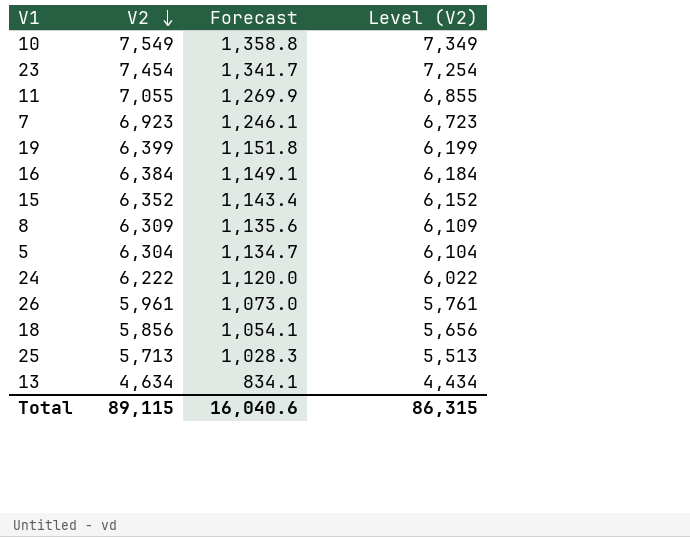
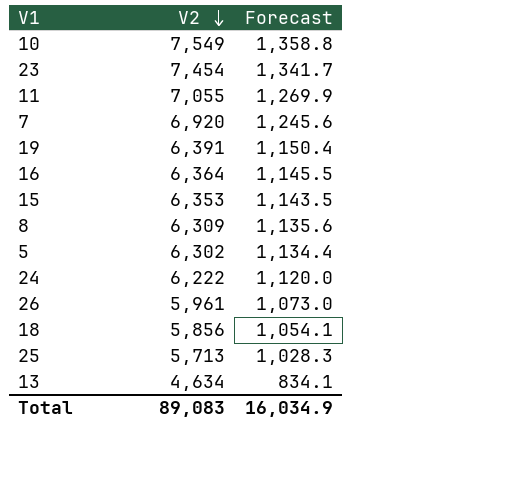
column Level (V2) | formula: [V2] - 200 -> none
7 | V2: 6,923 -> 6,920
7 | Forecast: 1,246.1 -> 1,245.6
19 | V2: 6,399 -> 6,391
19 | Forecast: 1,151.8 -> 1,150.4
16 | V2: 6,384 -> 6,364
16 | Forecast: 1,149.1 -> 1,145.5
15 | V2: 6,352 -> 6,353
15 | Forecast: 1,143.4 -> 1,143.5
5 | V2: 6,304 -> 6,302
5 | Forecast: 1,134.7 -> 1,134.4
Total | V2: 89,115 -> 89,083
Total | Forecast: 16,040.6 -> 16,034.9

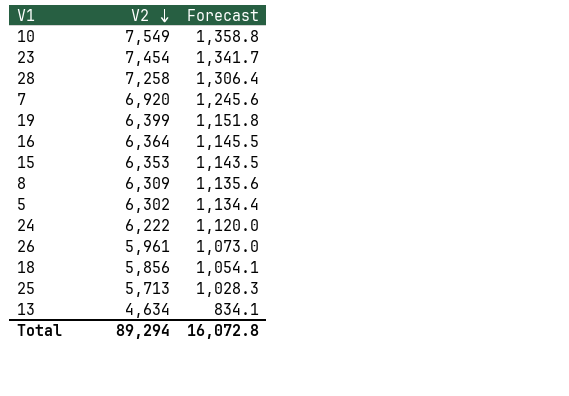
row 11: 7,055 | 1,269.9 -> none
row 28: none -> 7,258 | 1,306.4
19 | V2: 6,391 -> 6,399
19 | Forecast: 1,150.4 -> 1,151.8
Total | V2: 89,083 -> 89,294
Total | Forecast: 16,034.9 -> 16,072.8

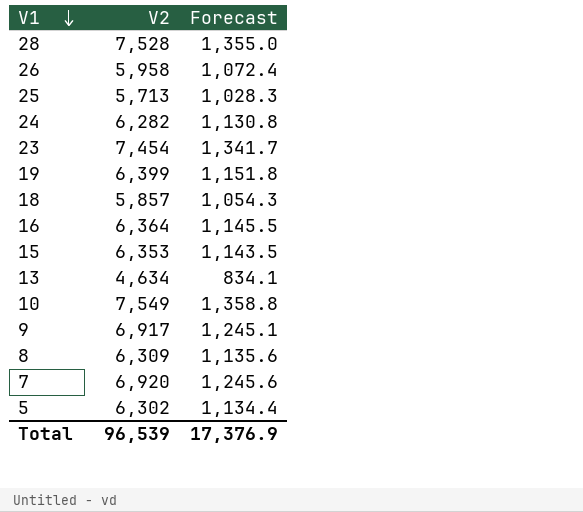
row order: V2 descending -> V1 descending
28 | V2: 7,258 -> 7,528
28 | Forecast: 1,306.4 -> 1,355.0
26 | V2: 5,961 -> 5,958
26 | Forecast: 1,073.0 -> 1,072.4
24 | V2: 6,222 -> 6,282
24 | Forecast: 1,120.0 -> 1,130.8
18 | V2: 5,856 -> 5,857
18 | Forecast: 1,054.1 -> 1,054.3
row 9: none -> 6,917 | 1,245.1
Total | V2: 89,294 -> 96,539
Total | Forecast: 16,072.8 -> 17,376.9

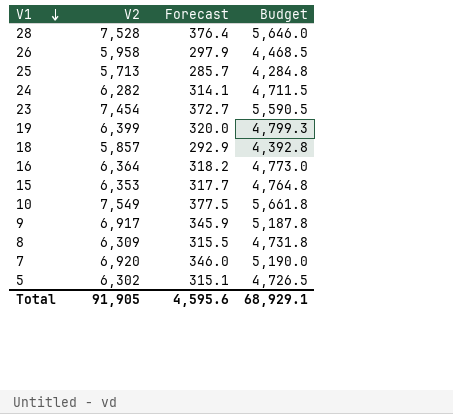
column Forecast | formula: [V2] * 0.18 -> [V2] * 0.05
column Budget | formula: none -> [V2] * 0.75
row 13: 4,634 | 834.1 -> none
Total | V2: 96,539 -> 91,905
Total | Forecast: 17,376.9 -> 4,595.6

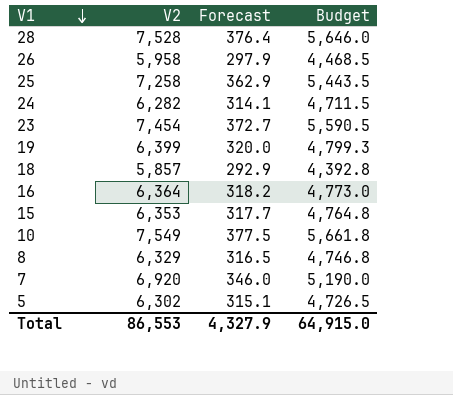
row 9: 6,917 | 345.9 | 5,187.8 -> none
25 | V2: 5,713 -> 7,258
25 | Forecast: 285.7 -> 362.9
25 | Budget: 4,284.8 -> 5,443.5
8 | V2: 6,309 -> 6,329
8 | Forecast: 315.5 -> 316.5
8 | Budget: 4,731.8 -> 4,746.8
Total | V2: 91,905 -> 86,553
Total | Forecast: 4,595.6 -> 4,327.9
Total | Budget: 68,929.1 -> 64,915.0

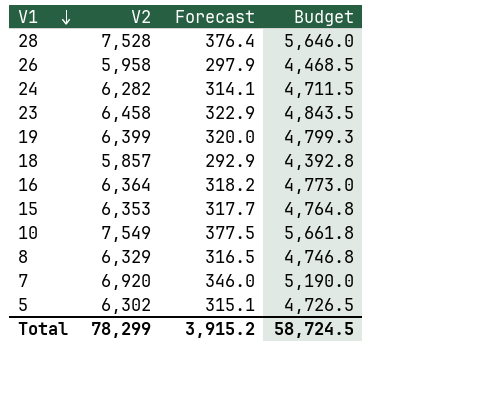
row 25: 7,258 | 362.9 | 5,443.5 -> none
23 | V2: 7,454 -> 6,458
23 | Forecast: 372.7 -> 322.9
23 | Budget: 5,590.5 -> 4,843.5
Total | V2: 86,553 -> 78,299
Total | Forecast: 4,327.9 -> 3,915.2
Total | Budget: 64,915.0 -> 58,724.5

